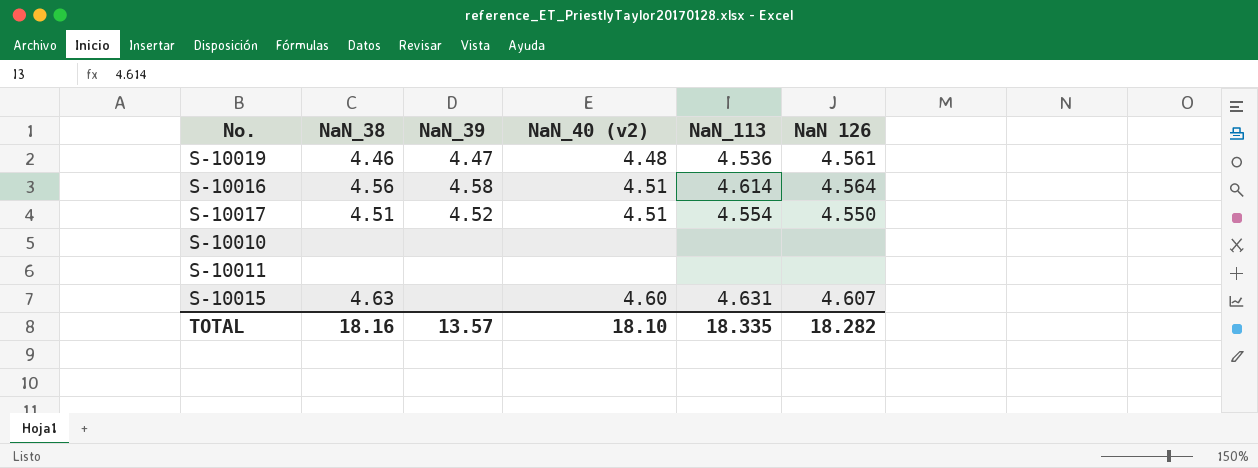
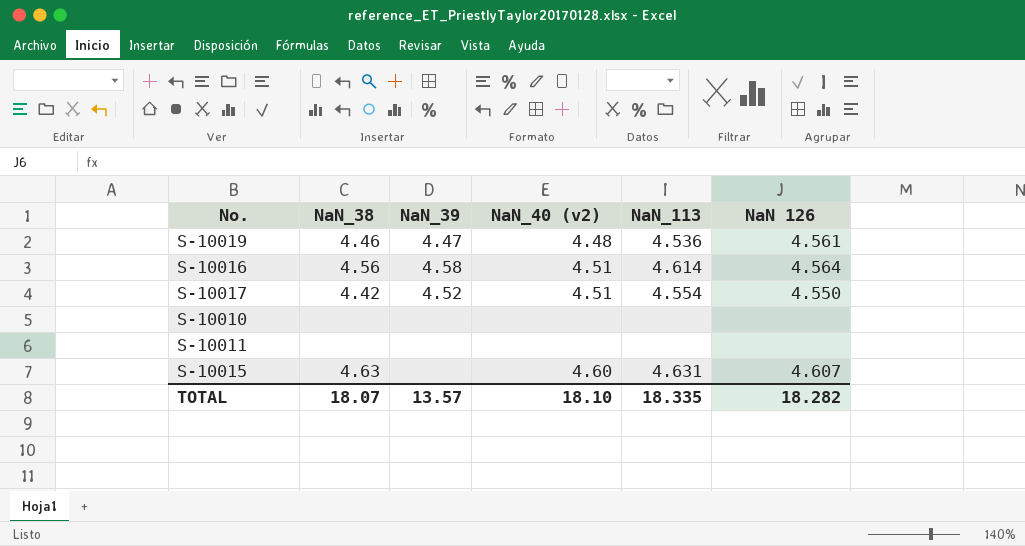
S-10017 | NaN_38: 4.51 -> 4.42
TOTAL | NaN_38: 18.16 -> 18.07

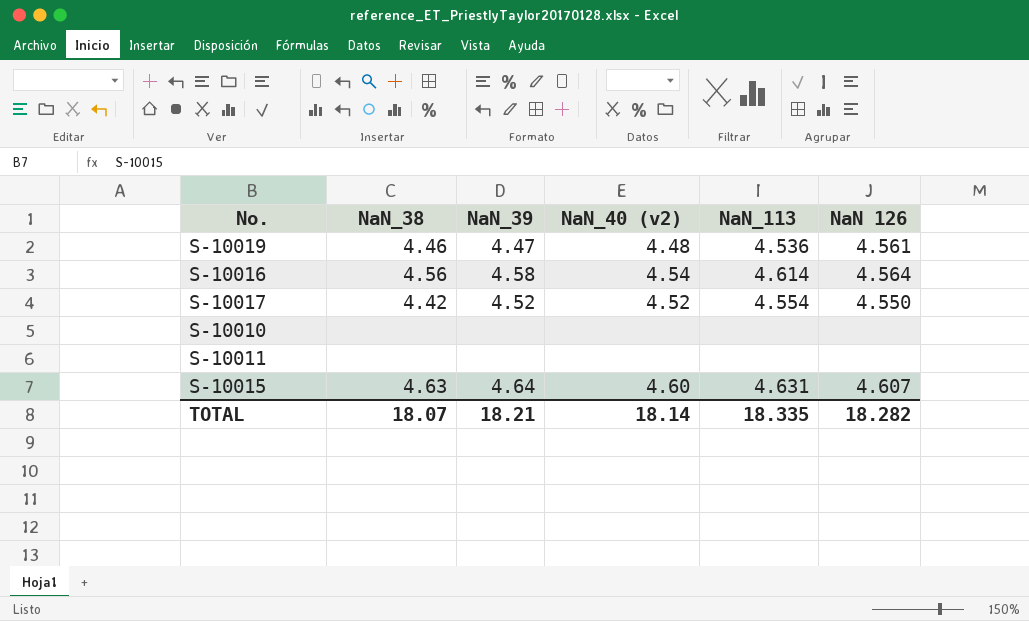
S-10016 | NaN_40 (v2): 4.51 -> 4.54
S-10017 | NaN_40 (v2): 4.51 -> 4.52
S-10015 | NaN_39: none -> 4.64
TOTAL | NaN_39: 13.57 -> 18.21
TOTAL | NaN_40 (v2): 18.10 -> 18.14

